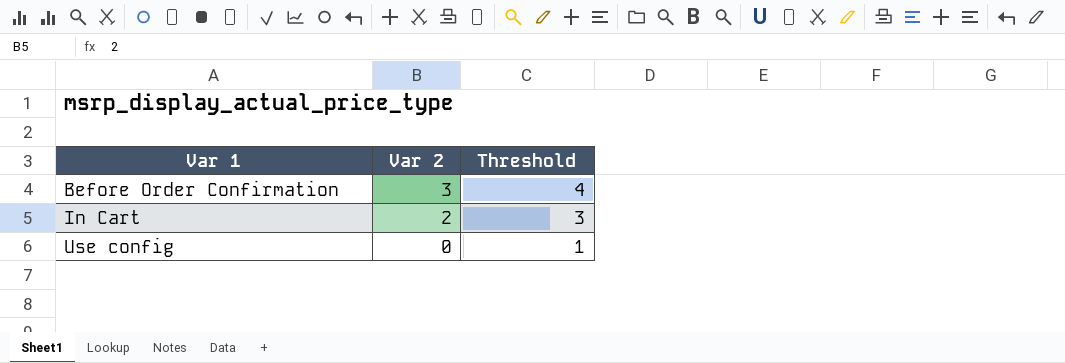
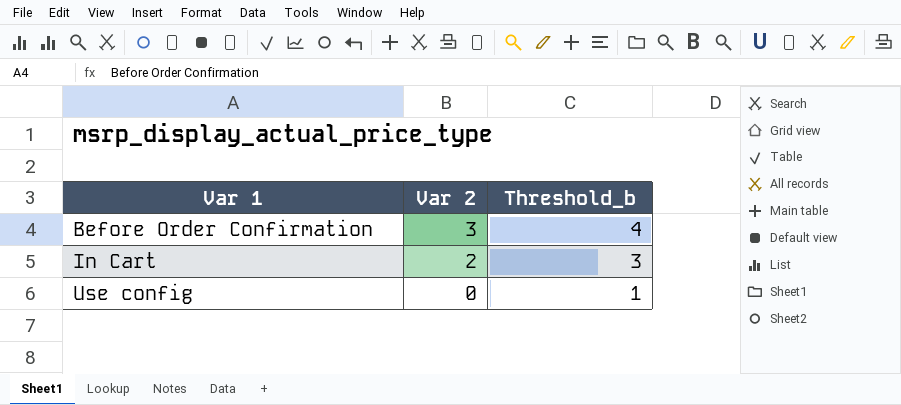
column name: Threshold -> Threshold_b

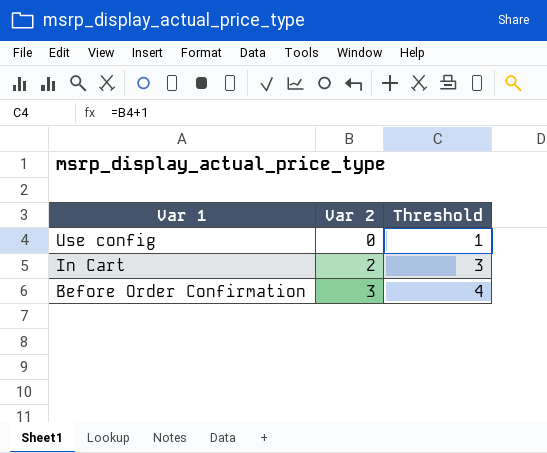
row order: Var 1 ascending -> Var 1 descending
column name: Threshold_b -> Threshold

